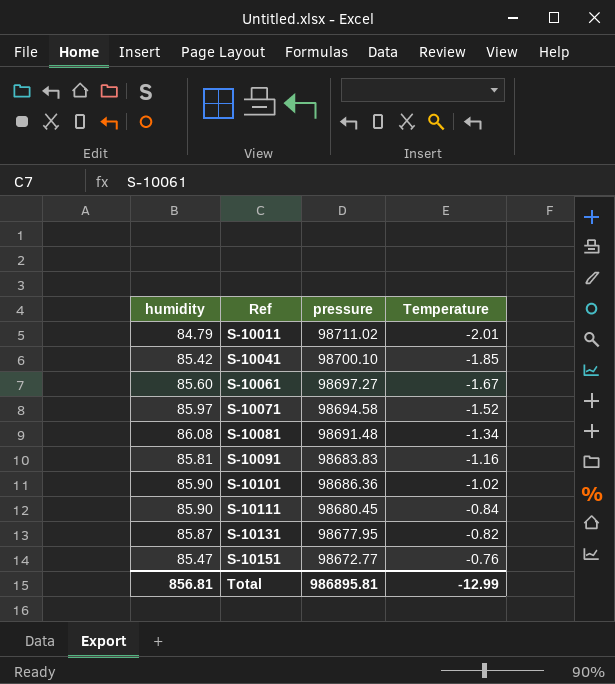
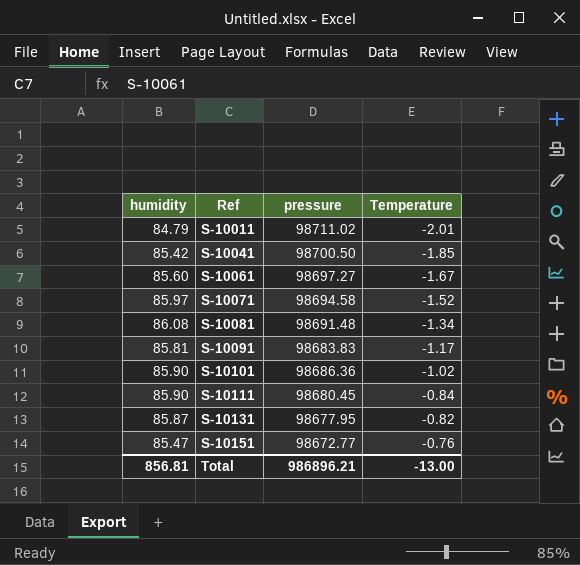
S-10041 | pressure: 98700.10 -> 98700.50
S-10091 | Temperature: -1.16 -> -1.17
Total | pressure: 986895.81 -> 986896.21
Total | Temperature: -12.99 -> -13.00

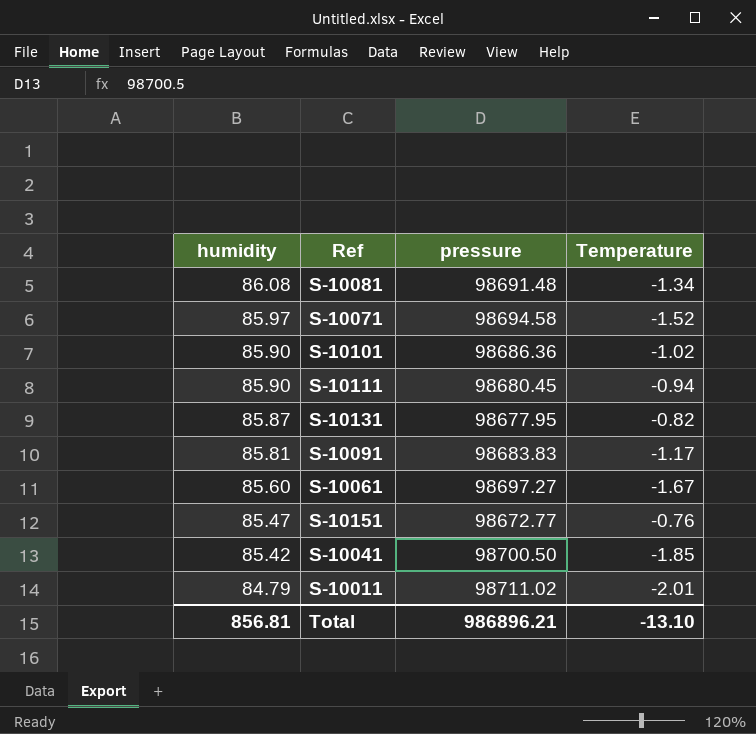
row order: Ref ascending -> humidity descending
S-10111 | Temperature: -0.84 -> -0.94
Total | Temperature: -13.00 -> -13.10

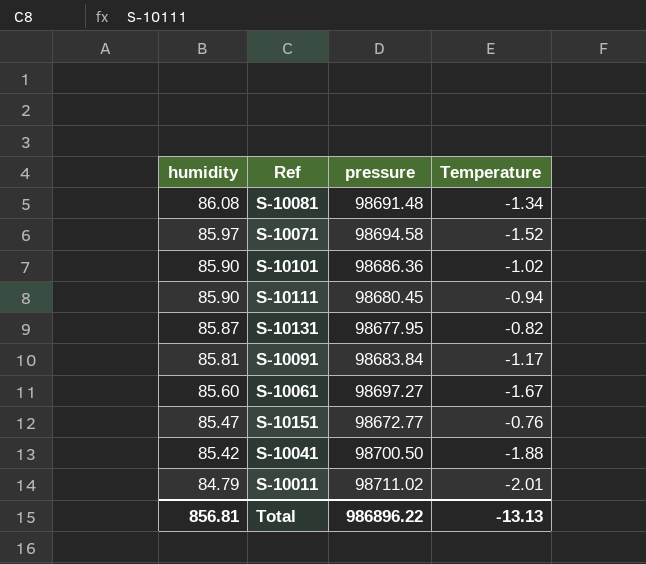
S-10091 | pressure: 98683.83 -> 98683.84
S-10041 | Temperature: -1.85 -> -1.88
Total | pressure: 986896.21 -> 986896.22
Total | Temperature: -13.10 -> -13.13

